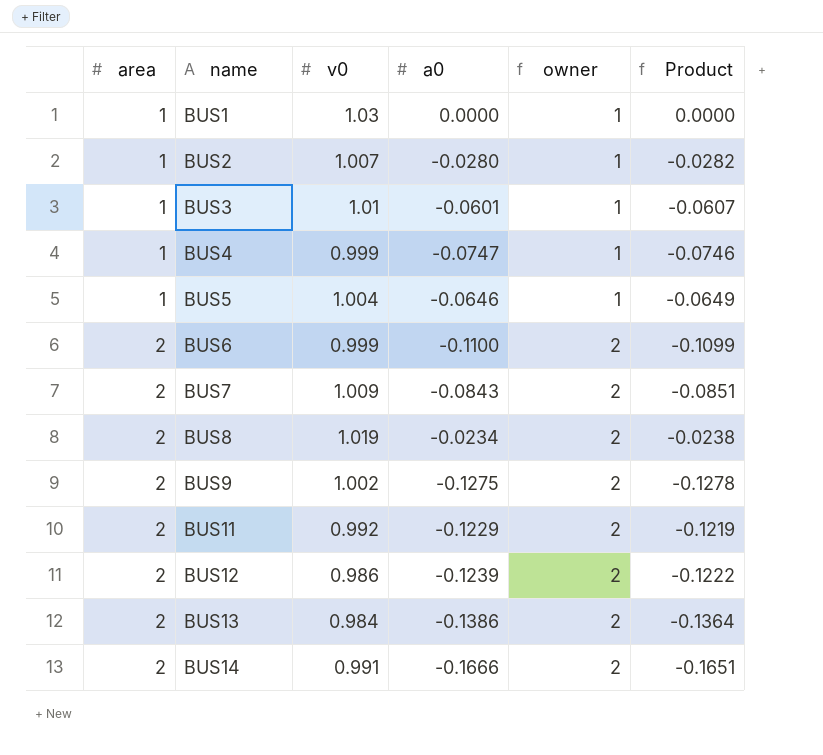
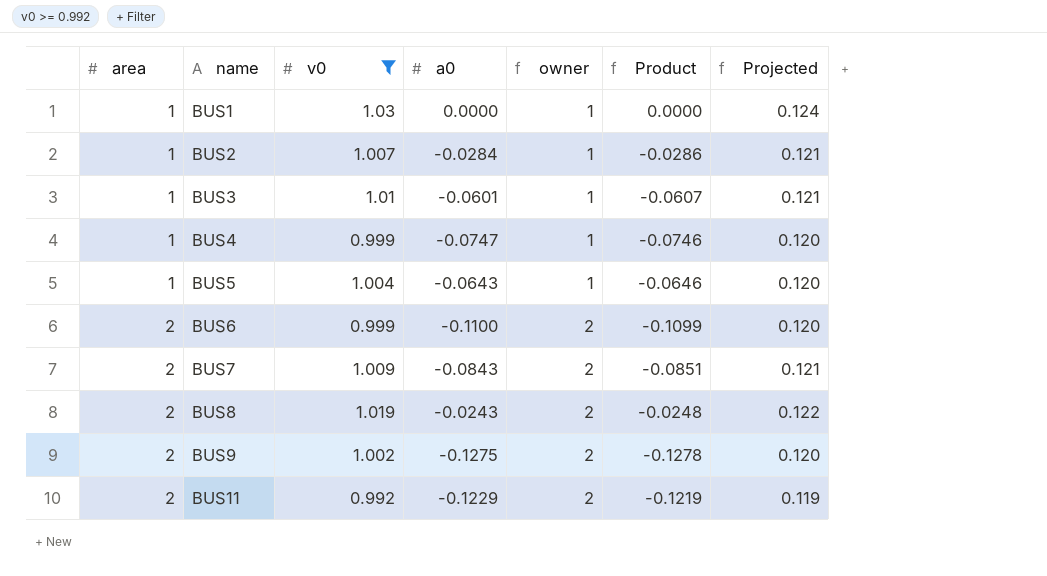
filter: none -> v0 >= 0.992
column Projected | formula: none -> [v0] * 0.12
BUS2 | a0: -0.0280 -> -0.0284
BUS2 | Product: -0.0282 -> -0.0286
BUS5 | a0: -0.0646 -> -0.0643
BUS5 | Product: -0.0649 -> -0.0646
BUS8 | a0: -0.0234 -> -0.0243
BUS8 | Product: -0.0238 -> -0.0248

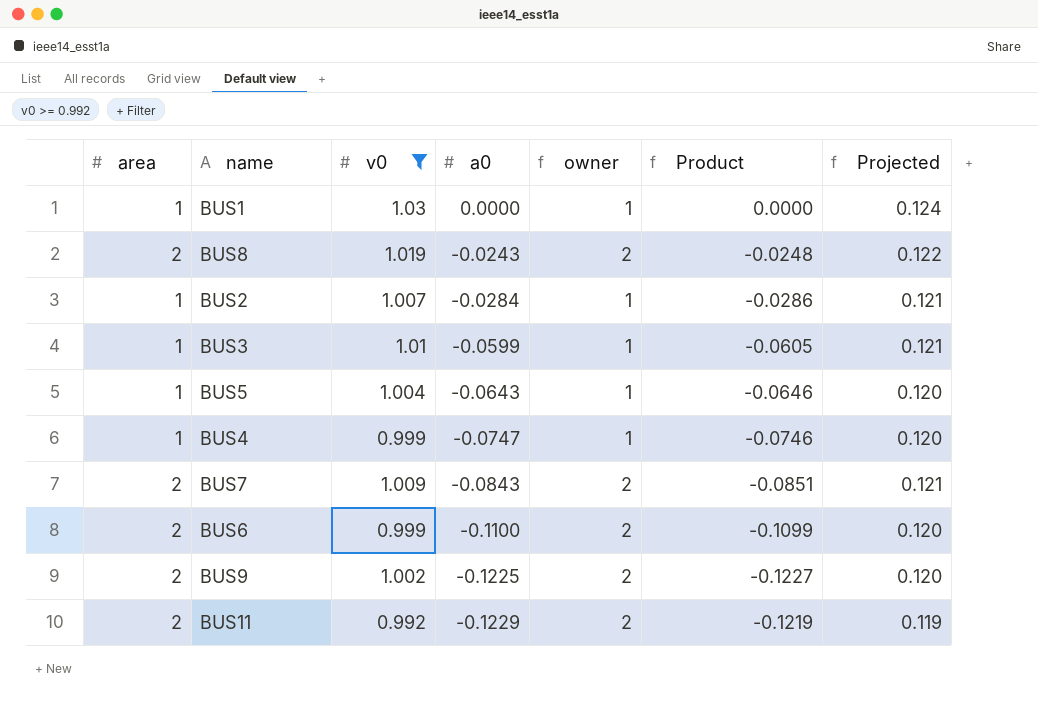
row order: area ascending -> a0 descending
BUS3 | a0: -0.0601 -> -0.0599
BUS3 | Product: -0.0607 -> -0.0605
BUS9 | a0: -0.1275 -> -0.1225
BUS9 | Product: -0.1278 -> -0.1227

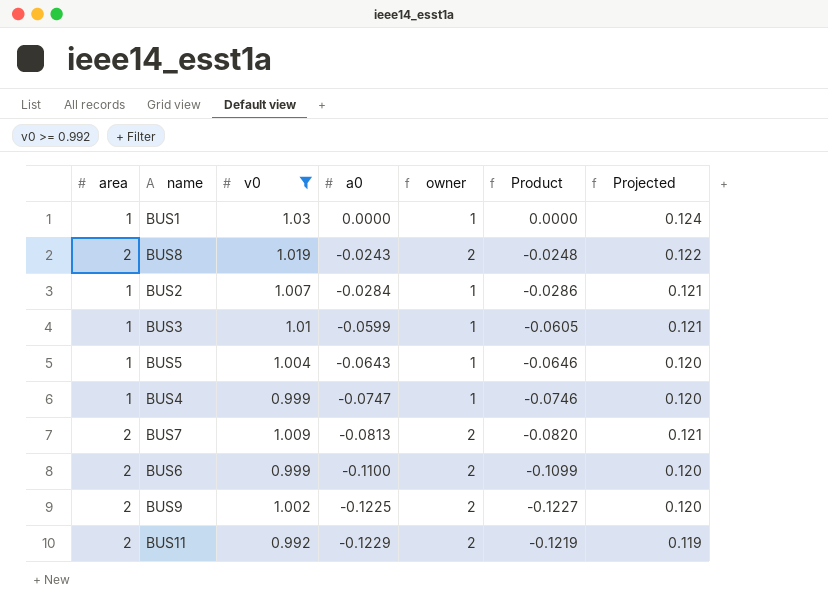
BUS7 | a0: -0.0843 -> -0.0813
BUS7 | Product: -0.0851 -> -0.0820

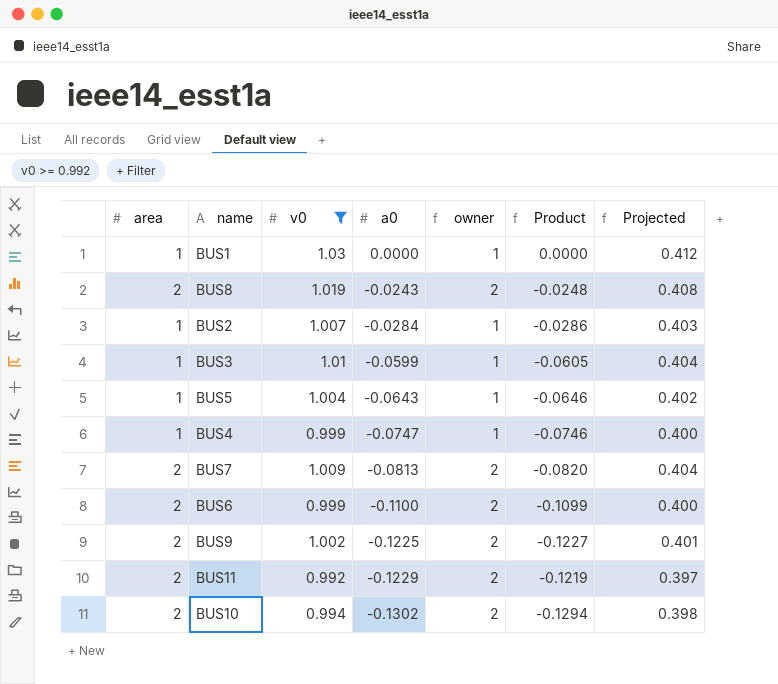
column Projected | formula: [v0] * 0.12 -> [v0] * 0.4
row BUS10: none -> 2 | 0.994 | -0.1302 | 2 | -0.1294 | 0.398

